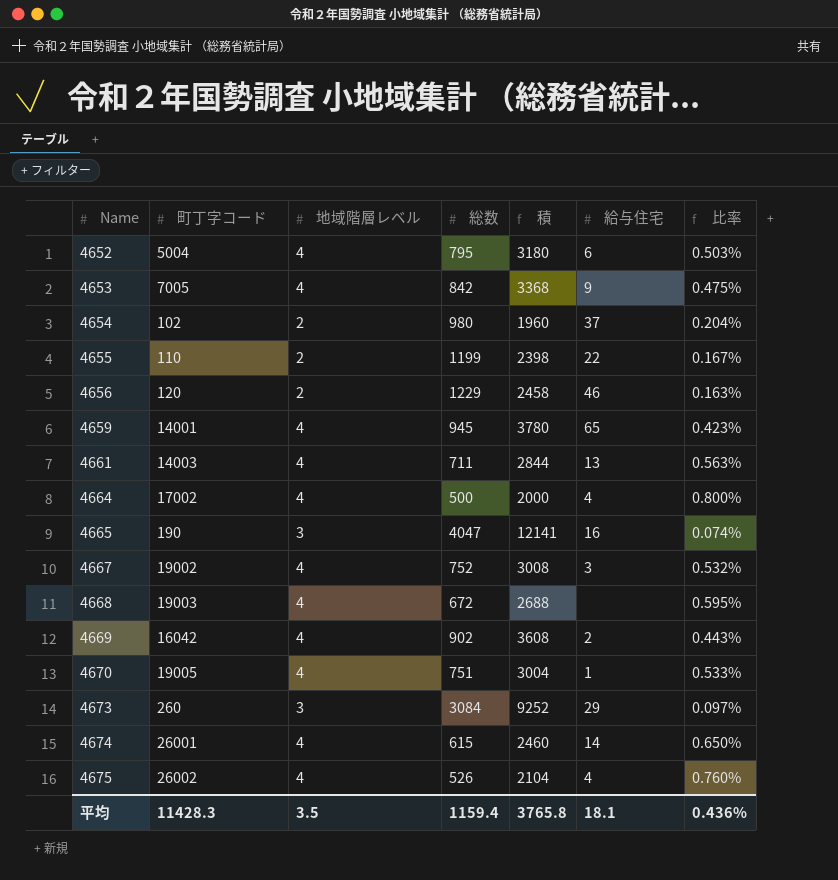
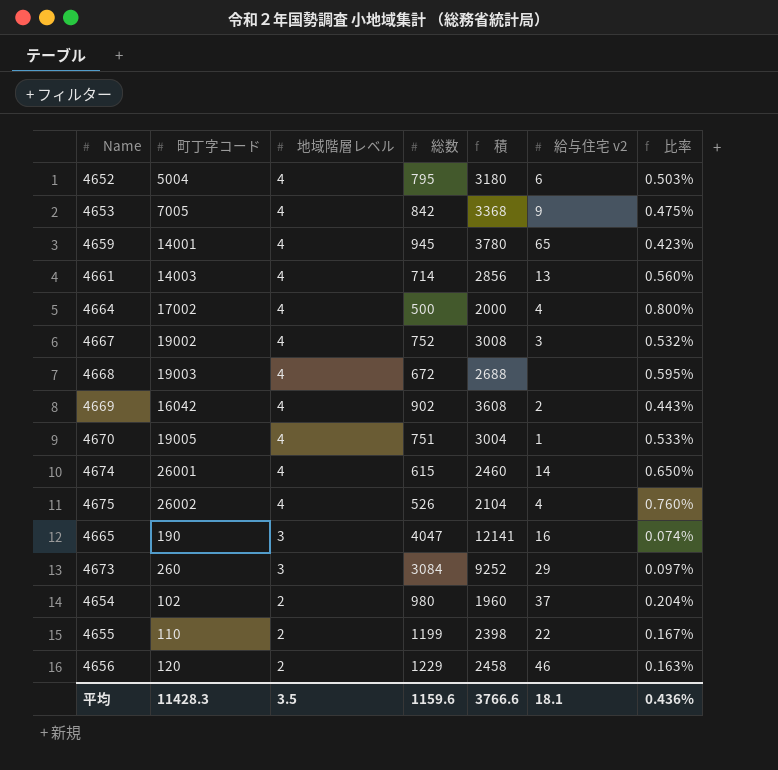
row order: Name ascending -> 地域階層レベル descending
column name: 給与住宅 -> 給与住宅 v2
4661 | 総数: 711 -> 714
4661 | 積: 2844 -> 2856
4661 | 比率: 0.563% -> 0.560%
平均 | 総数: 1159.4 -> 1159.6
平均 | 積: 3765.8 -> 3766.6

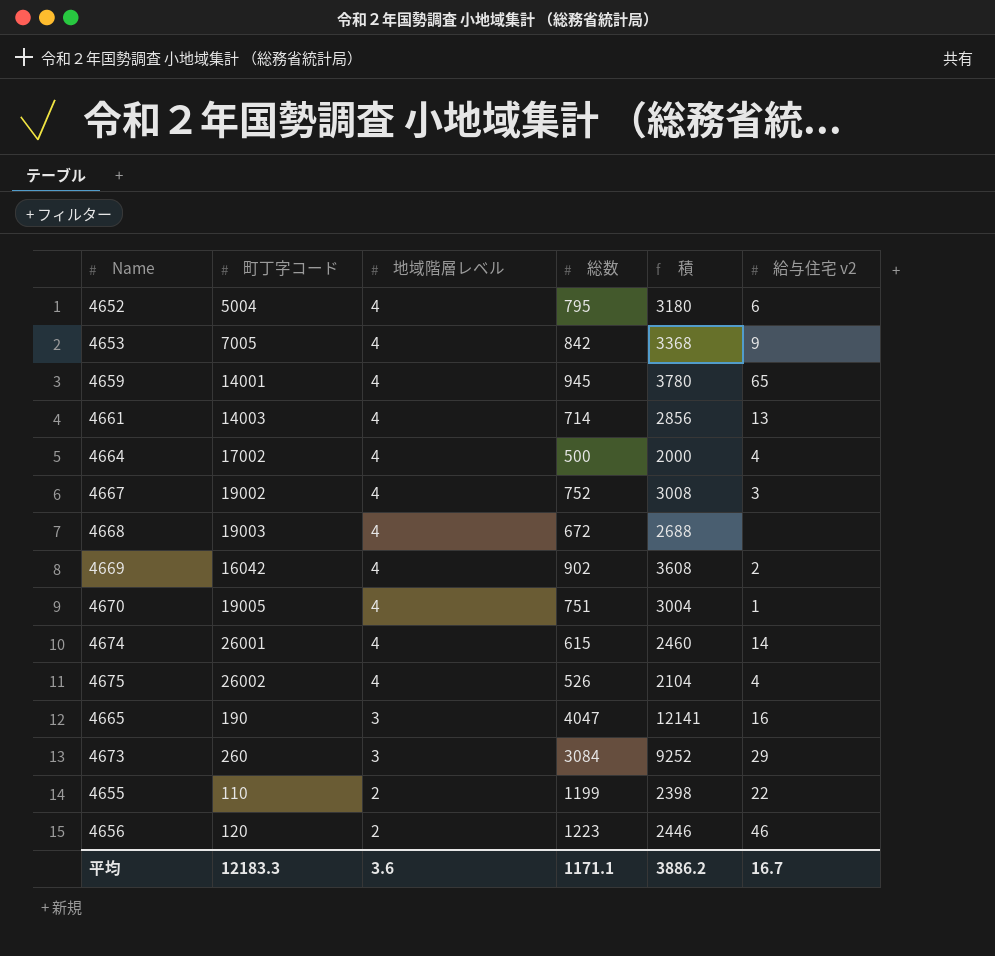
column 比率 | formula: [地域階層レベル] / [総数] -> none
row 4654: 102 | 2 | 980 | 1960 | 37 | 0.204% -> none
4656 | 総数: 1229 -> 1223
4656 | 積: 2458 -> 2446
平均 | 町丁字コード: 11428.3 -> 12183.3
平均 | 地域階層レベル: 3.5 -> 3.6
平均 | 総数: 1159.6 -> 1171.1
平均 | 積: 3766.6 -> 3886.2
平均 | 給与住宅 v2: 18.1 -> 16.7

